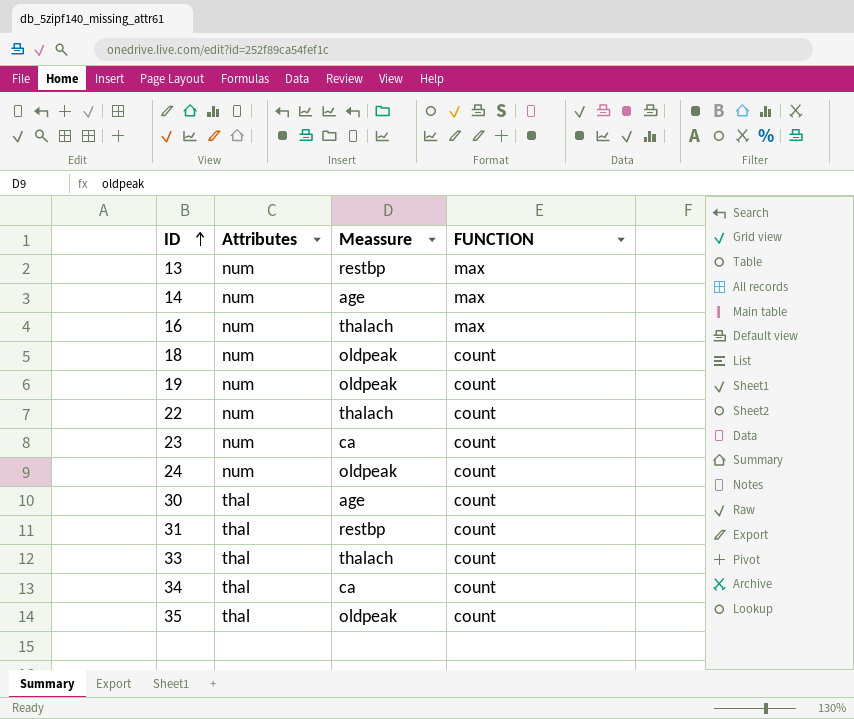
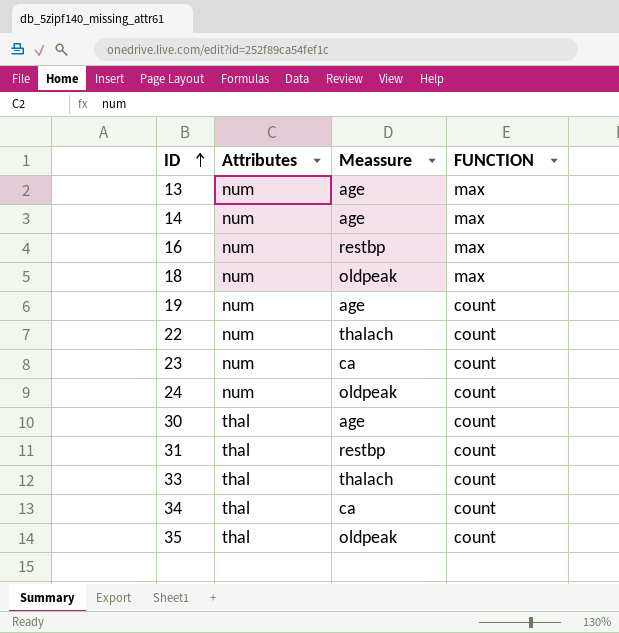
13 | Meassure: restbp -> age
16 | Meassure: thalach -> restbp
18 | FUNCTION: count -> max
19 | Meassure: oldpeak -> age

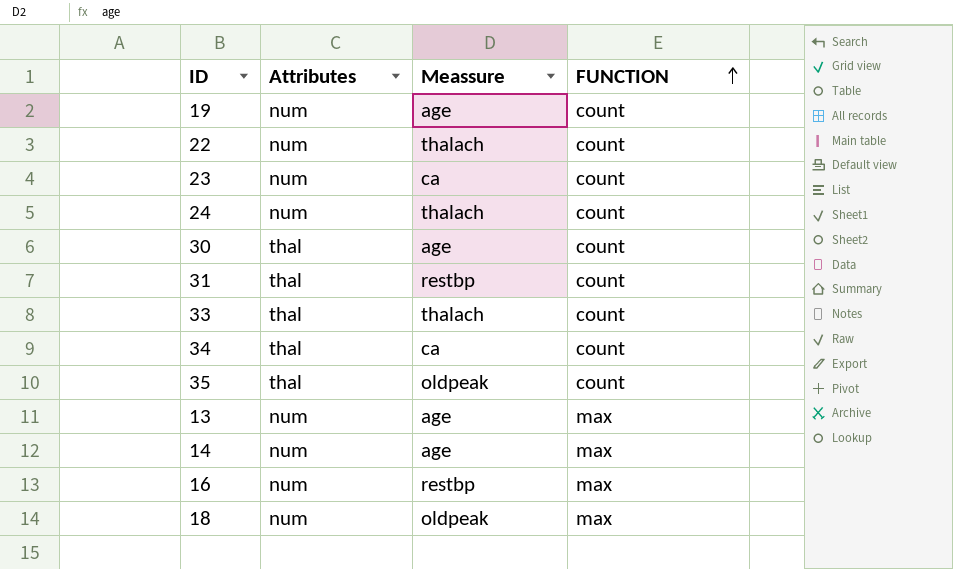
row order: ID ascending -> FUNCTION ascending
24 | Meassure: oldpeak -> thalach

